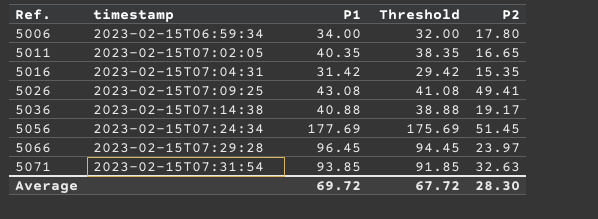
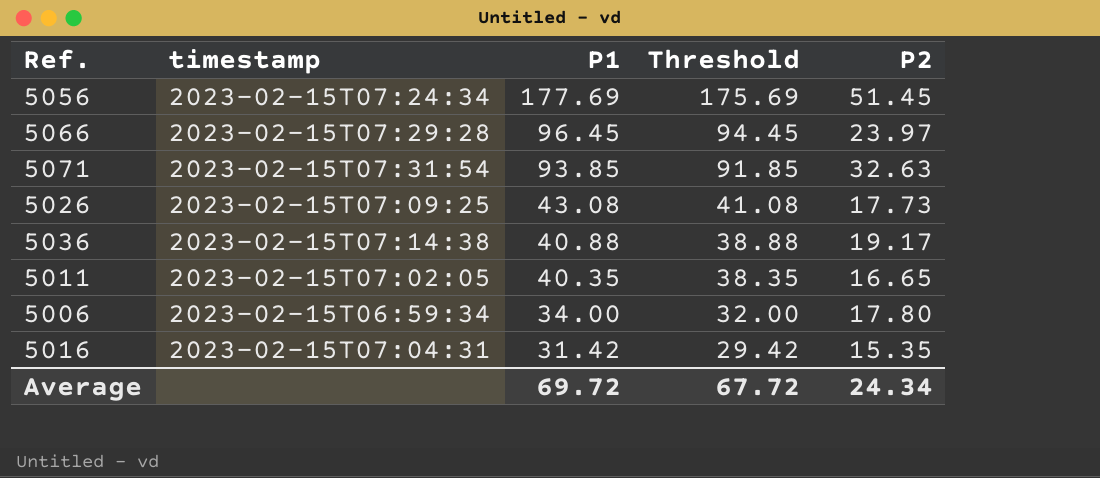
row order: Ref. ascending -> P1 descending
5026 | P2: 49.41 -> 17.73
Average | P2: 28.30 -> 24.34

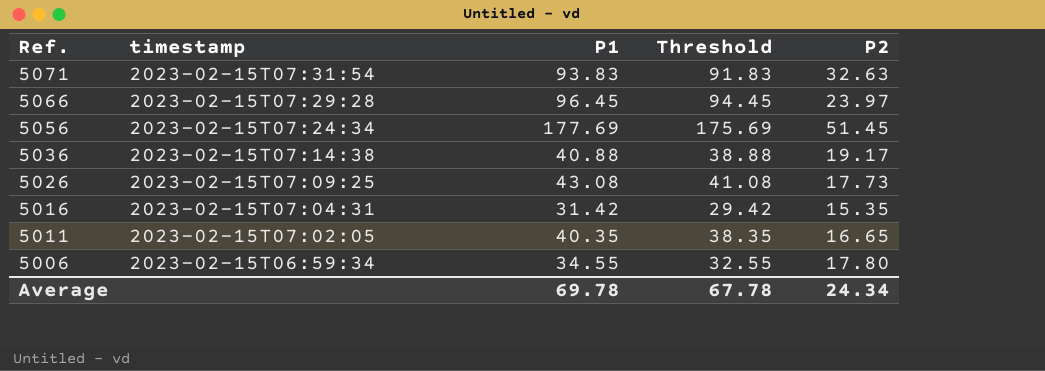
row order: P1 descending -> Ref. descending
5071 | P1: 93.85 -> 93.83
5071 | Threshold: 91.85 -> 91.83
5006 | P1: 34.00 -> 34.55
5006 | Threshold: 32.00 -> 32.55
Average | P1: 69.72 -> 69.78
Average | Threshold: 67.72 -> 67.78

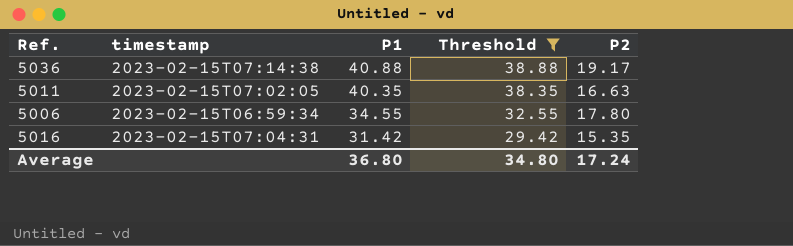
filter: none -> Threshold <= 38.88
row order: Ref. descending -> P1 descending
5011 | P2: 16.65 -> 16.63
Average | P1: 69.78 -> 36.80
Average | Threshold: 67.78 -> 34.80
Average | P2: 24.34 -> 17.24

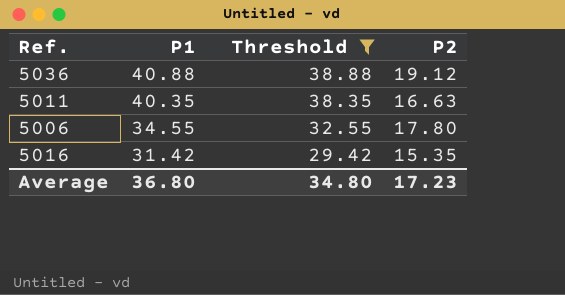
column timestamp | position: 2 -> none
5036 | P2: 19.17 -> 19.12
Average | P2: 17.24 -> 17.23

